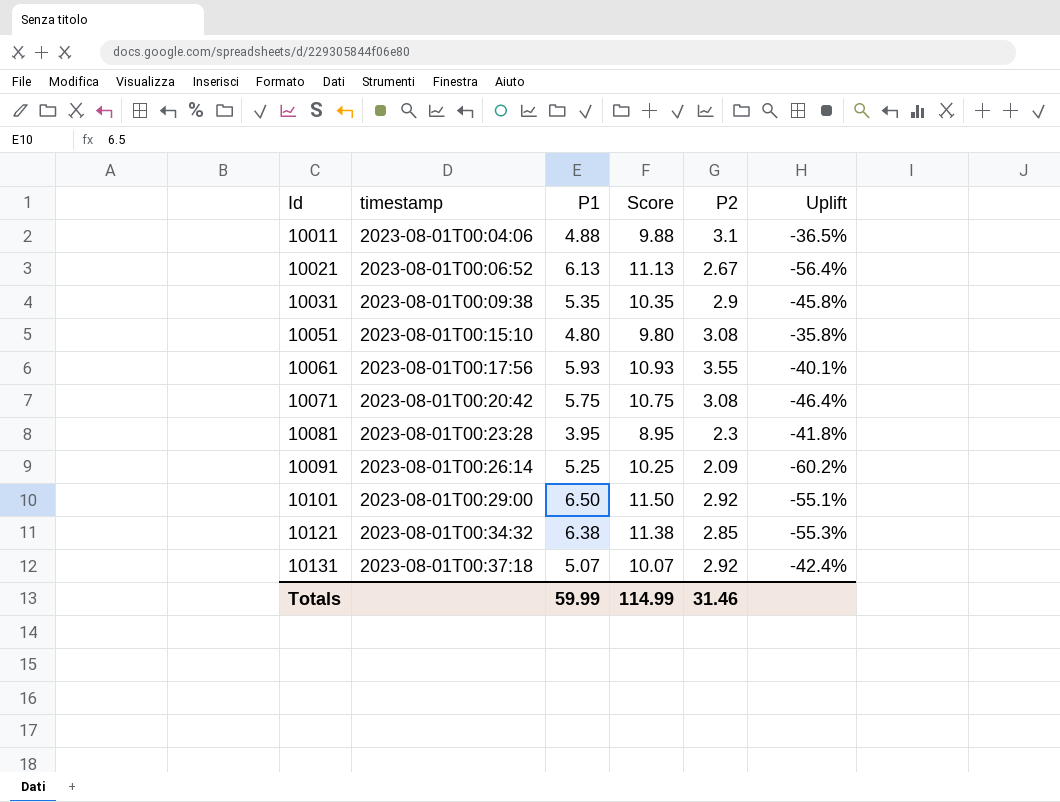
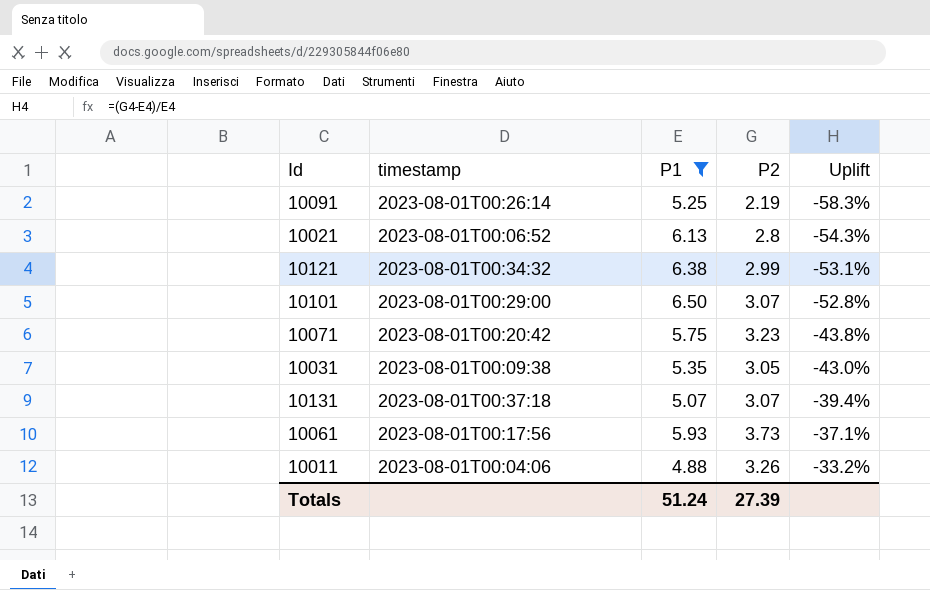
filter: none -> P1 >= 4.88
row order: Id ascending -> Uplift ascending
column Score | formula: [P1] + 5 -> none
10091 | P2: 2.09 -> 2.19
10091 | Uplift: -60.2% -> -58.3%
10021 | P2: 2.67 -> 2.8
10021 | Uplift: -56.4% -> -54.3%
10121 | P2: 2.85 -> 2.99
10121 | Uplift: -55.3% -> -53.1%
10101 | P2: 2.92 -> 3.07
10101 | Uplift: -55.1% -> -52.8%
10071 | P2: 3.08 -> 3.23
10071 | Uplift: -46.4% -> -43.8%
10031 | P2: 2.9 -> 3.05
10031 | Uplift: -45.8% -> -43.0%
10131 | P2: 2.92 -> 3.07
10131 | Uplift: -42.4% -> -39.4%
10061 | P2: 3.55 -> 3.73
10061 | Uplift: -40.1% -> -37.1%
10011 | P2: 3.1 -> 3.26
10011 | Uplift: -36.5% -> -33.2%
Totals | P1: 59.99 -> 51.24
Totals | P2: 31.46 -> 27.39

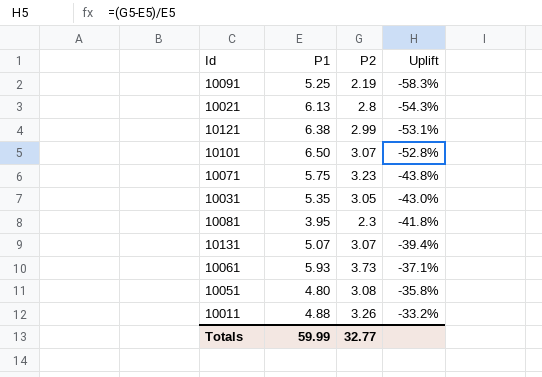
filter: P1 >= 4.88 -> none
column timestamp | position: 2 -> none
Totals | P1: 51.24 -> 59.99
Totals | P2: 27.39 -> 32.77

